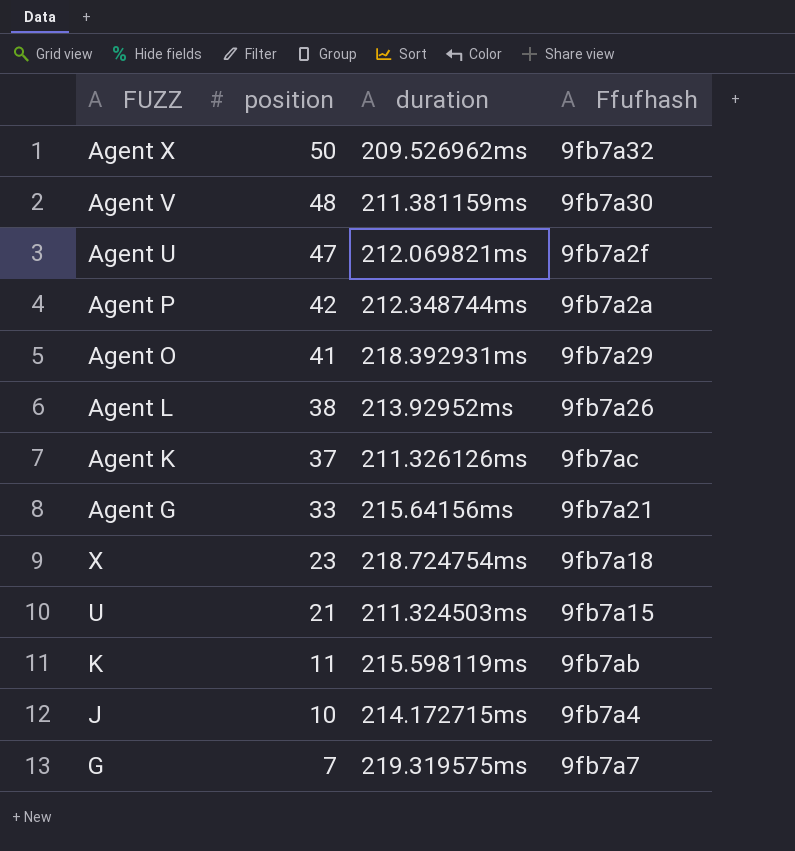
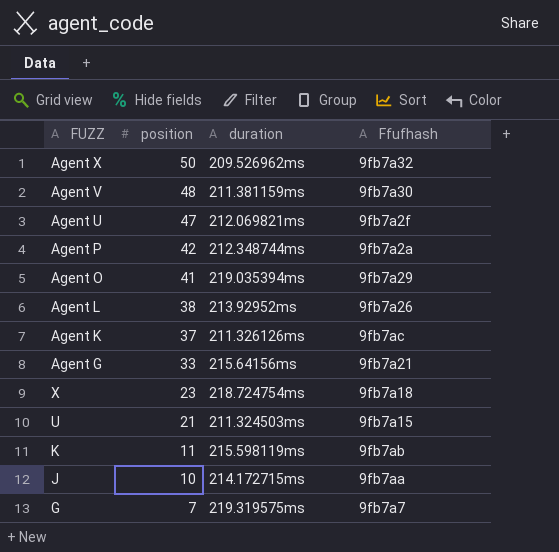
Agent O | duration: 218.392931ms -> 219.035394ms
J | Ffufhash: 9fb7a4 -> 9fb7aa

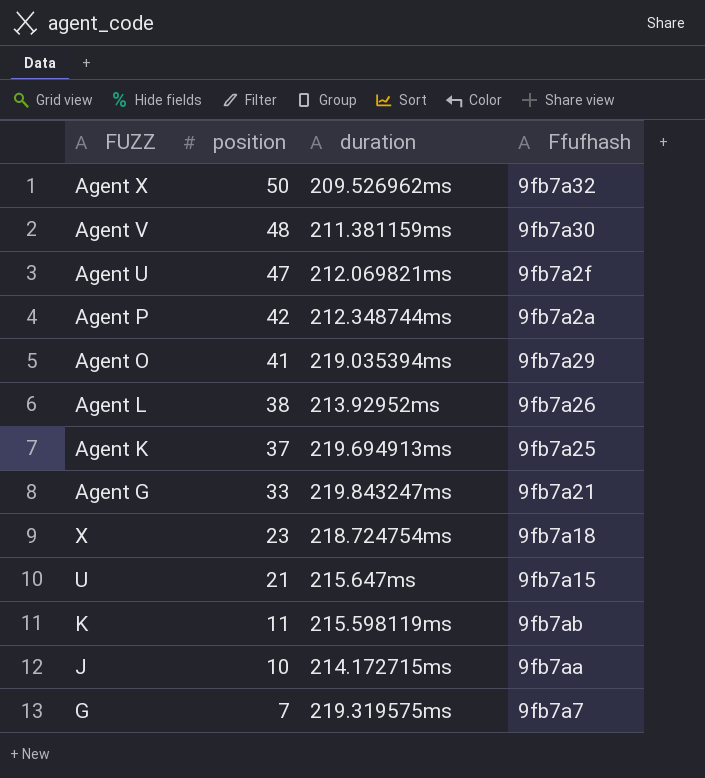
Agent K | duration: 211.326126ms -> 219.694913ms
Agent K | Ffufhash: 9fb7ac -> 9fb7a25
Agent G | duration: 215.64156ms -> 219.843247ms
U | duration: 211.324503ms -> 215.647ms

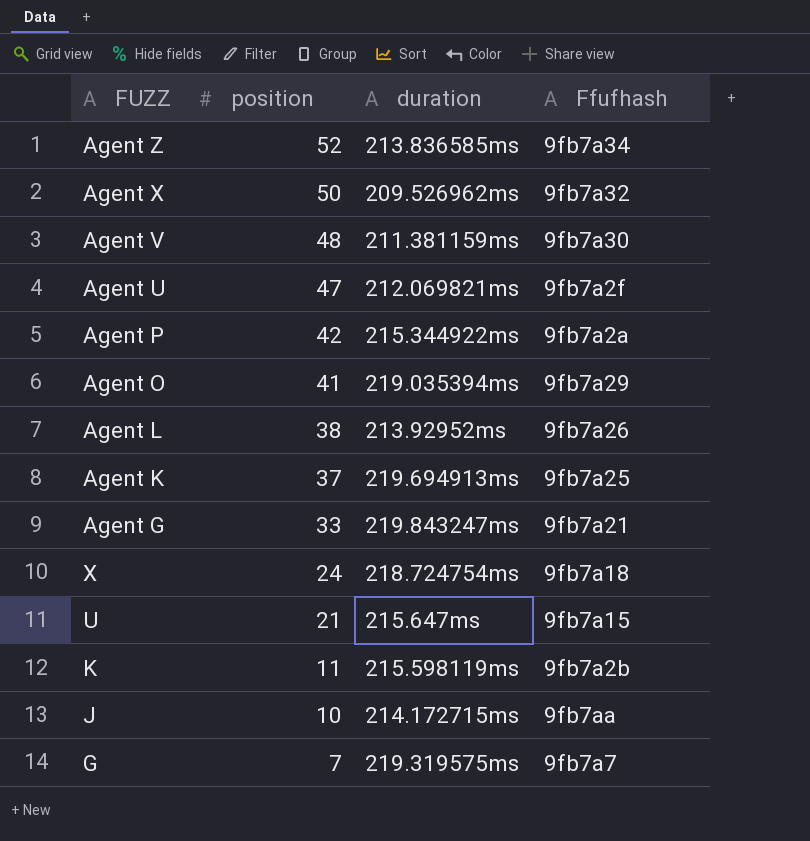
row Agent Z: none -> 52 | 213.836585ms | 9fb7a34
Agent P | duration: 212.348744ms -> 215.344922ms
X | position: 23 -> 24
K | Ffufhash: 9fb7ab -> 9fb7a2b

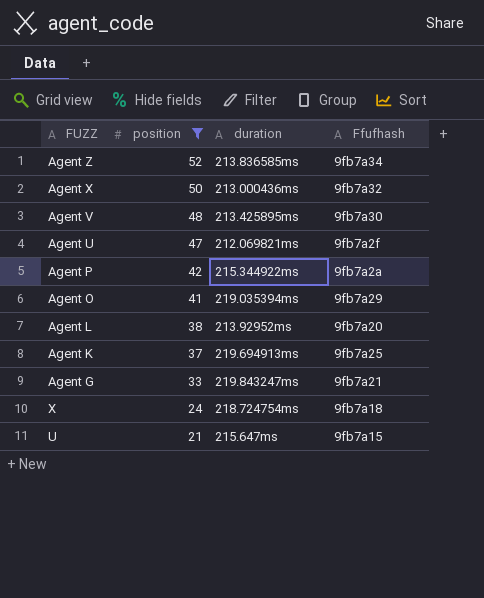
filter: none -> position >= 21
Agent X | duration: 209.526962ms -> 213.000436ms
Agent V | duration: 211.381159ms -> 213.425895ms
Agent L | Ffufhash: 9fb7a26 -> 9fb7a20

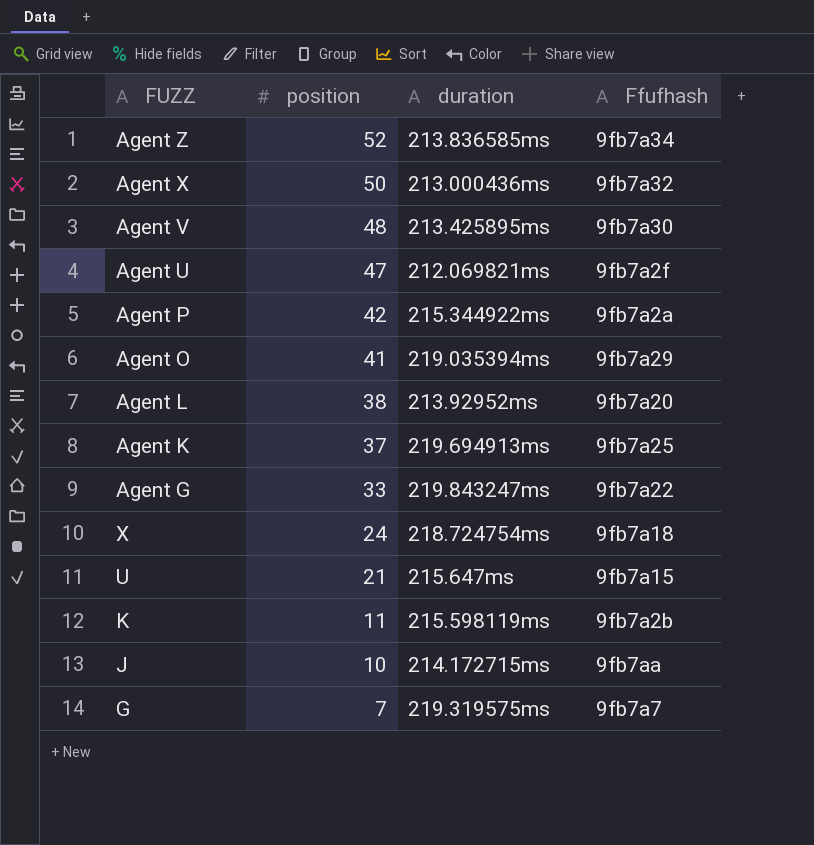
filter: position >= 21 -> none
Agent G | Ffufhash: 9fb7a21 -> 9fb7a22

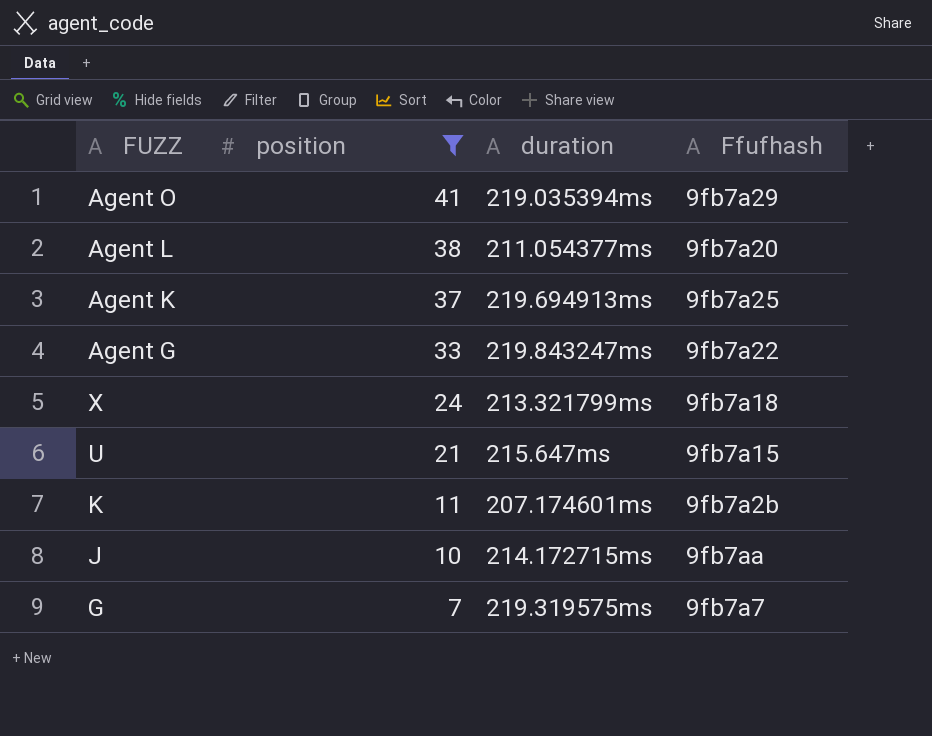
filter: none -> position <= 41
Agent L | duration: 213.92952ms -> 211.054377ms
X | duration: 218.724754ms -> 213.321799ms
K | duration: 215.598119ms -> 207.174601ms

